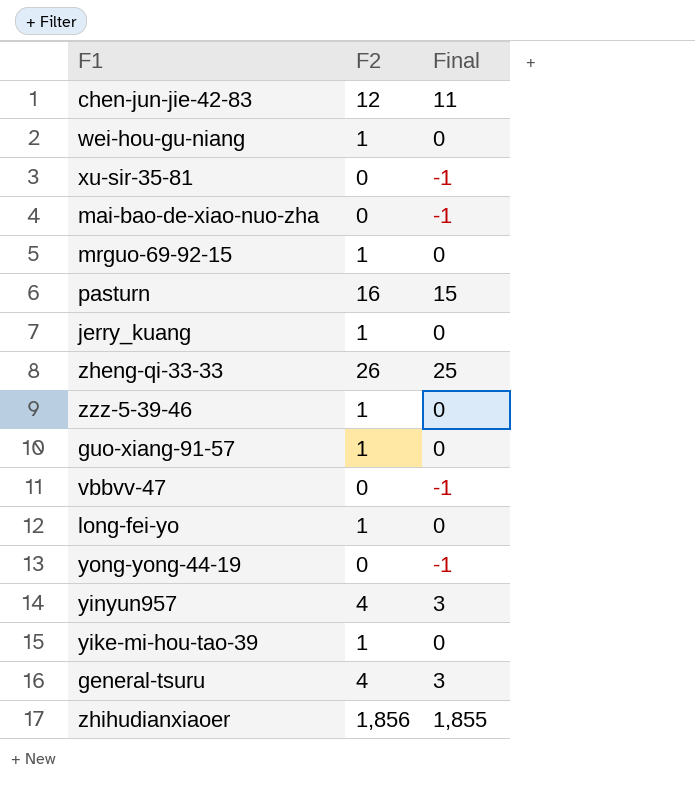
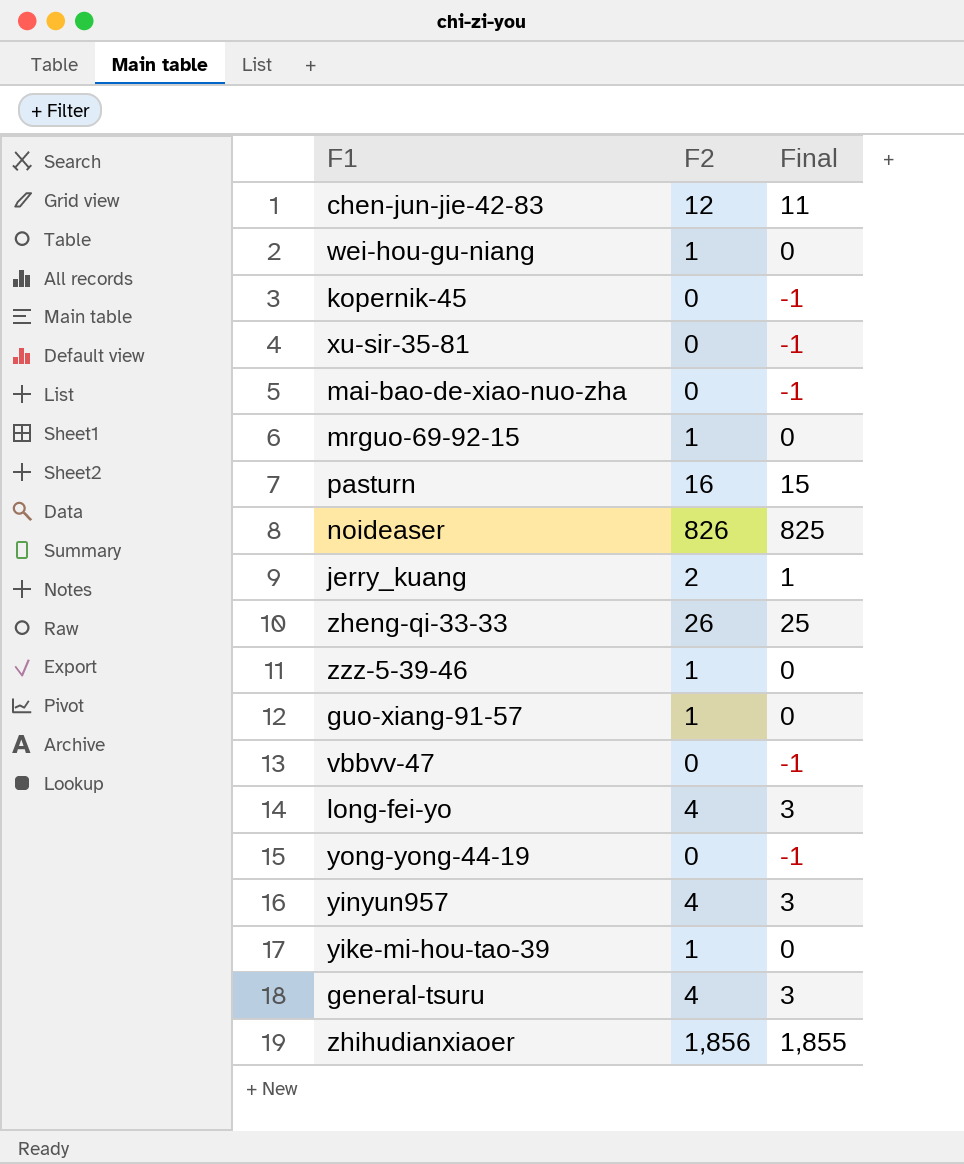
row kopernik-45: none -> 0 | -1
row noideaser: none -> 826 | 825
jerry_kuang | F2: 1 -> 2
jerry_kuang | Final: 0 -> 1
long-fei-yo | F2: 1 -> 4
long-fei-yo | Final: 0 -> 3

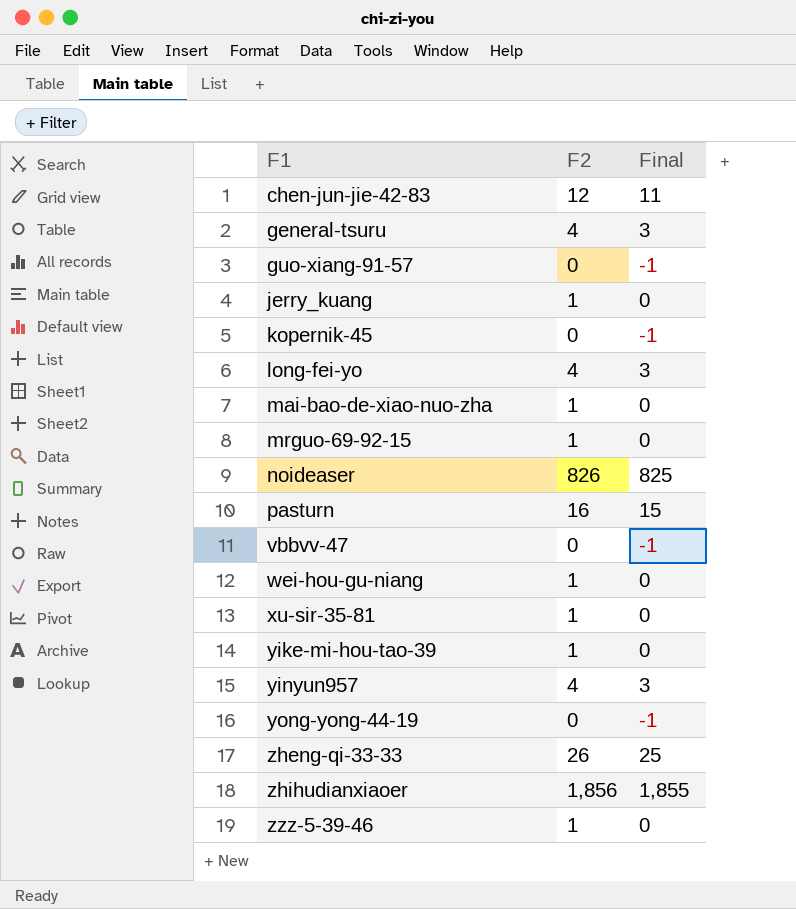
row order: none -> F1 ascending
guo-xiang-91-57 | F2: 1 -> 0
guo-xiang-91-57 | Final: 0 -> -1
jerry_kuang | F2: 2 -> 1
jerry_kuang | Final: 1 -> 0
mai-bao-de-xiao-nuo-zha | F2: 0 -> 1
mai-bao-de-xiao-nuo-zha | Final: -1 -> 0
xu-sir-35-81 | F2: 0 -> 1
xu-sir-35-81 | Final: -1 -> 0

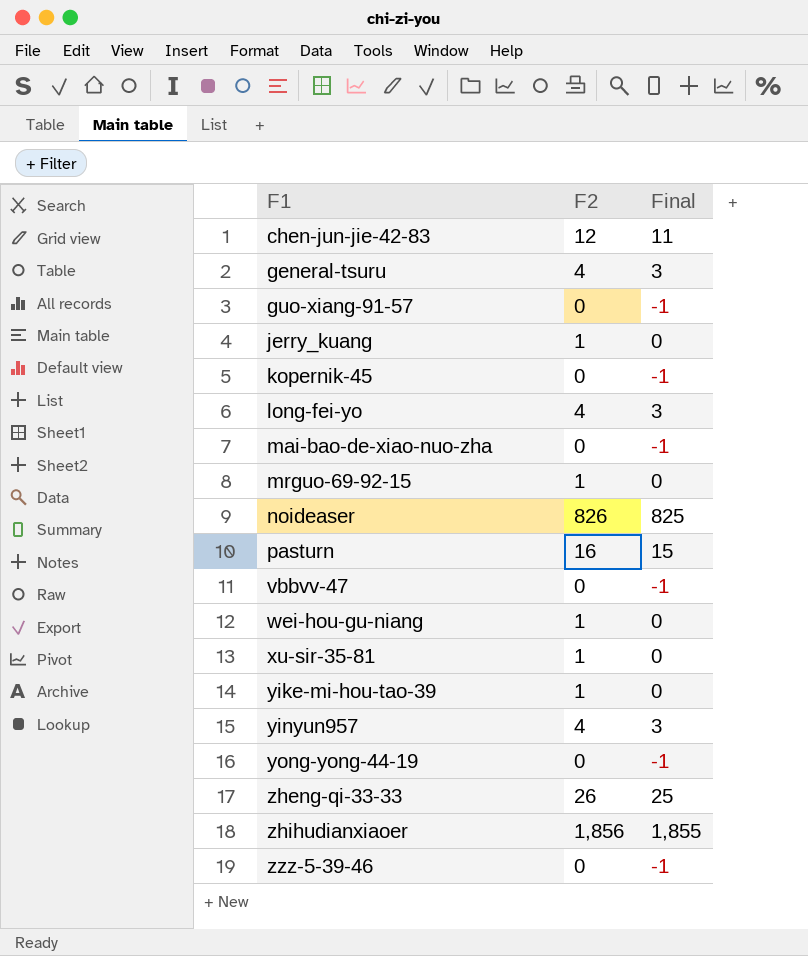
mai-bao-de-xiao-nuo-zha | F2: 1 -> 0
mai-bao-de-xiao-nuo-zha | Final: 0 -> -1
zzz-5-39-46 | F2: 1 -> 0
zzz-5-39-46 | Final: 0 -> -1

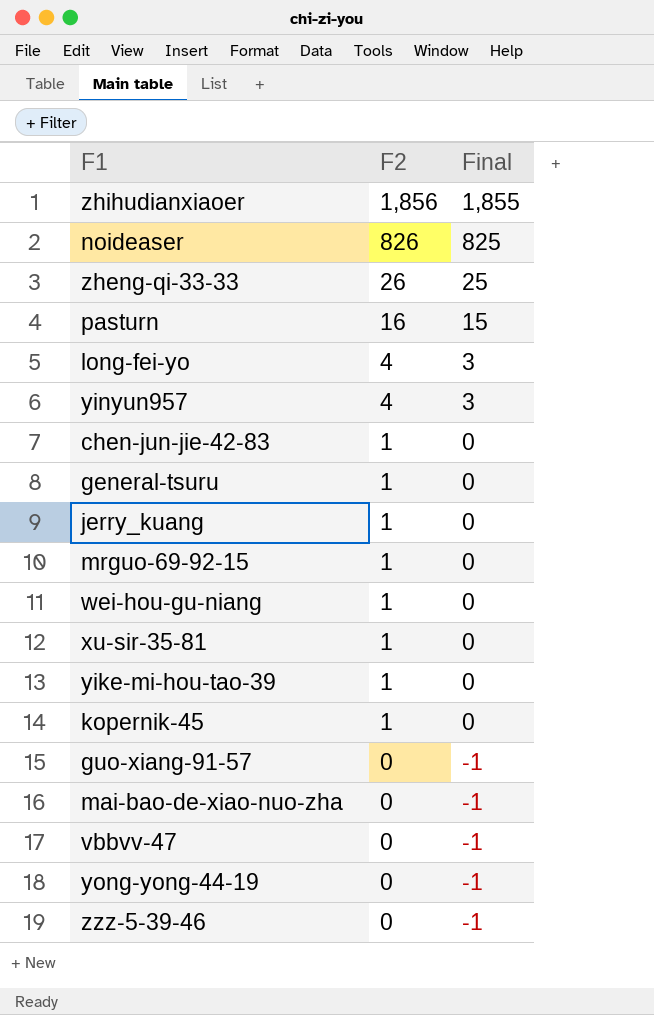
row order: F1 ascending -> F2 descending
chen-jun-jie-42-83 | F2: 12 -> 1
chen-jun-jie-42-83 | Final: 11 -> 0
general-tsuru | F2: 4 -> 1
general-tsuru | Final: 3 -> 0
kopernik-45 | F2: 0 -> 1
kopernik-45 | Final: -1 -> 0

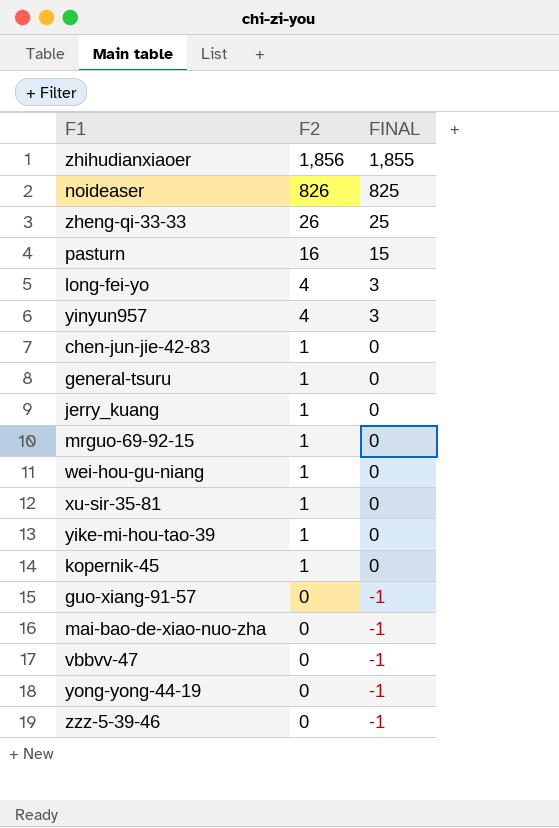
column name: Final -> FINAL

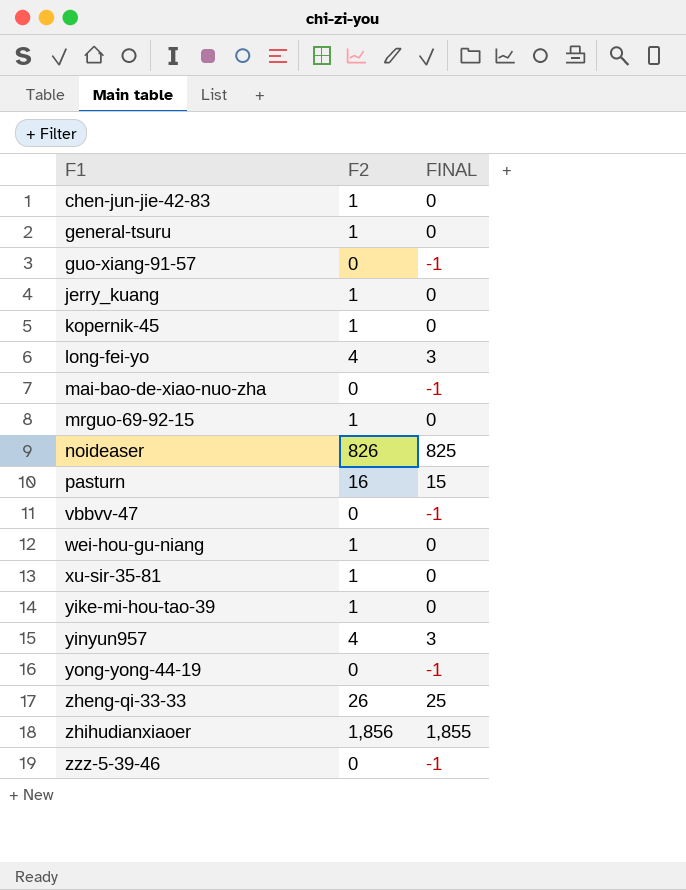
row order: F2 descending -> F1 ascending

